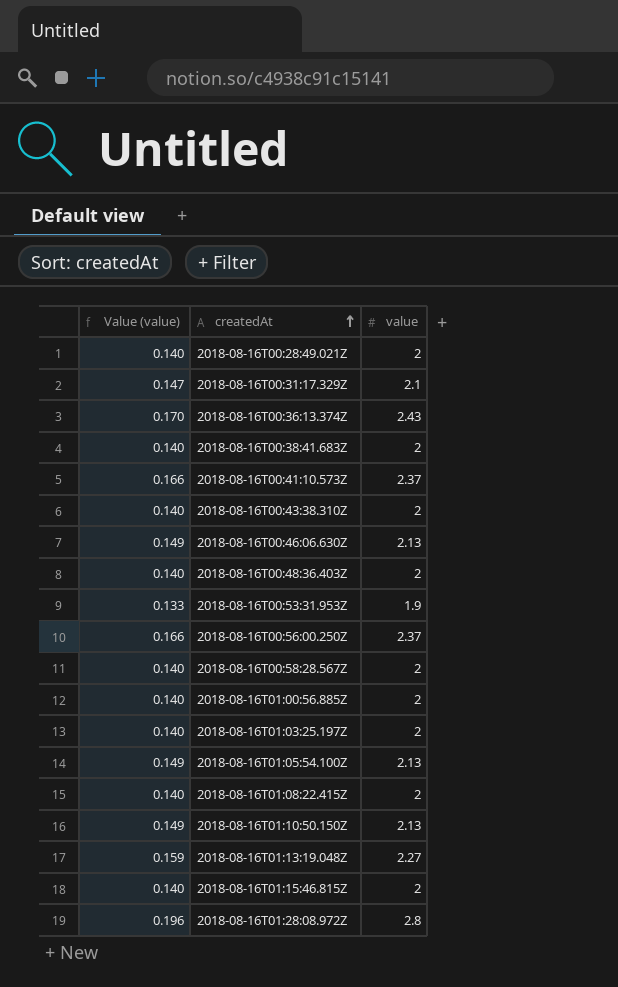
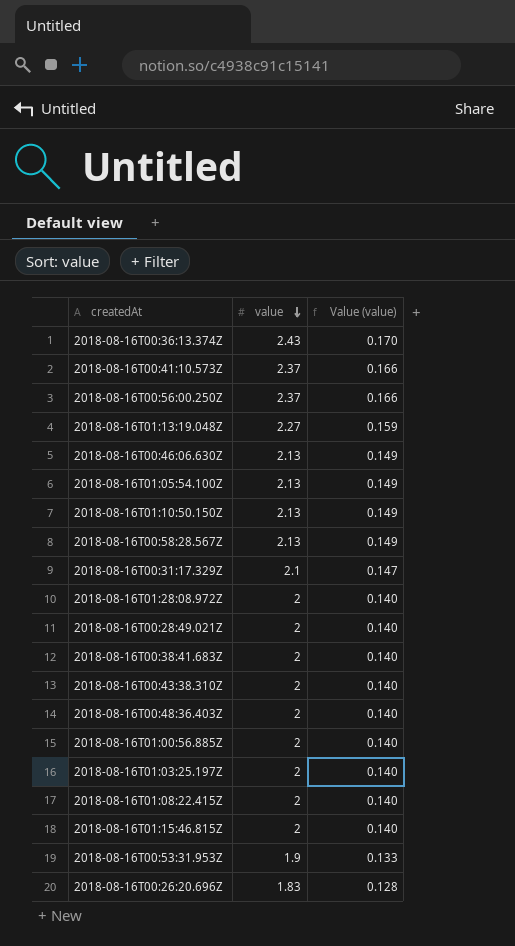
row order: createdAt ascending -> value descending
column Value (value) | position: 1 -> 3
2018-08-16T00:58:28.567Z | value: 2 -> 2.13
2018-08-16T00:58:28.567Z | Value (value): 0.140 -> 0.149
2018-08-16T01:28:08.972Z | value: 2.8 -> 2
2018-08-16T01:28:08.972Z | Value (value): 0.196 -> 0.140
row 2018-08-16T00:26:20.696Z: none -> 1.83 | 0.128

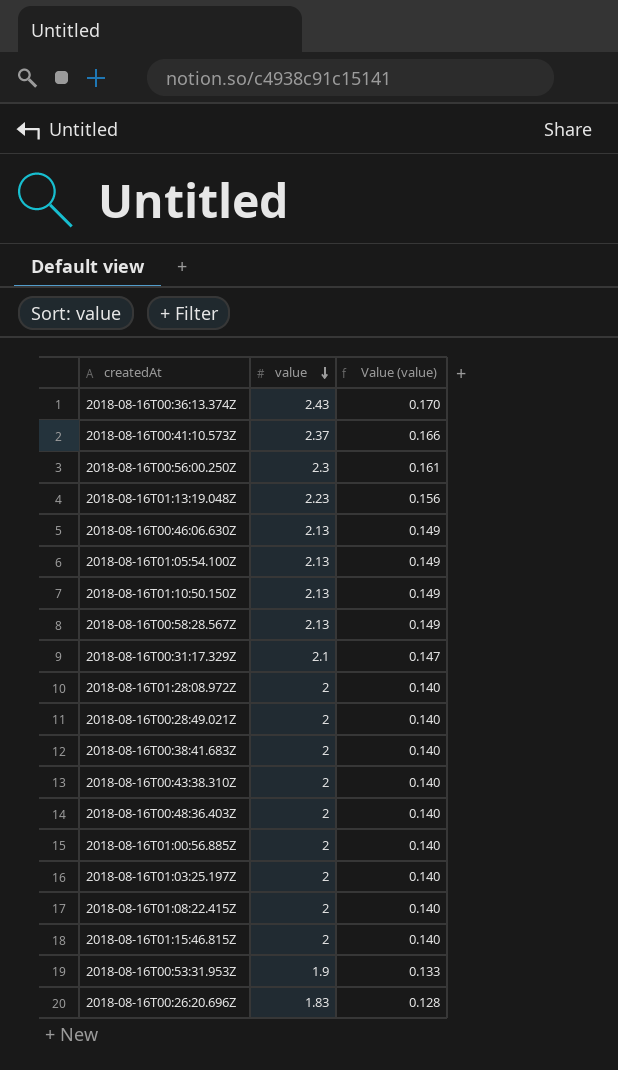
2018-08-16T00:56:00.250Z | value: 2.37 -> 2.3
2018-08-16T00:56:00.250Z | Value (value): 0.166 -> 0.161
2018-08-16T01:13:19.048Z | value: 2.27 -> 2.23
2018-08-16T01:13:19.048Z | Value (value): 0.159 -> 0.156

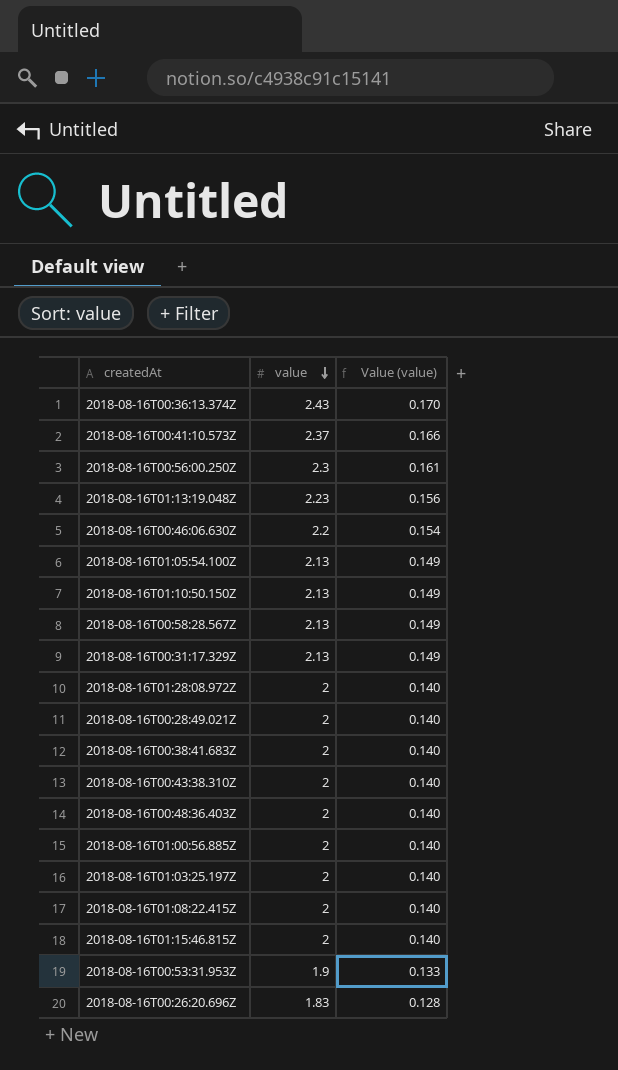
2018-08-16T00:46:06.630Z | value: 2.13 -> 2.2
2018-08-16T00:46:06.630Z | Value (value): 0.149 -> 0.154
2018-08-16T00:31:17.329Z | value: 2.1 -> 2.13
2018-08-16T00:31:17.329Z | Value (value): 0.147 -> 0.149

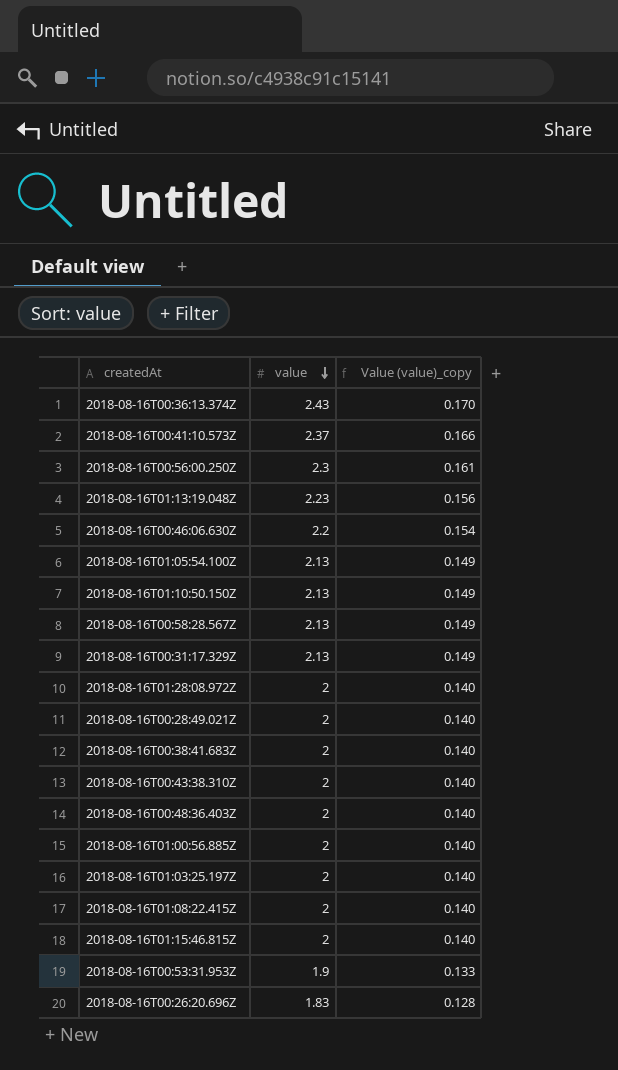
column name: Value (value) -> Value (value)_copy

